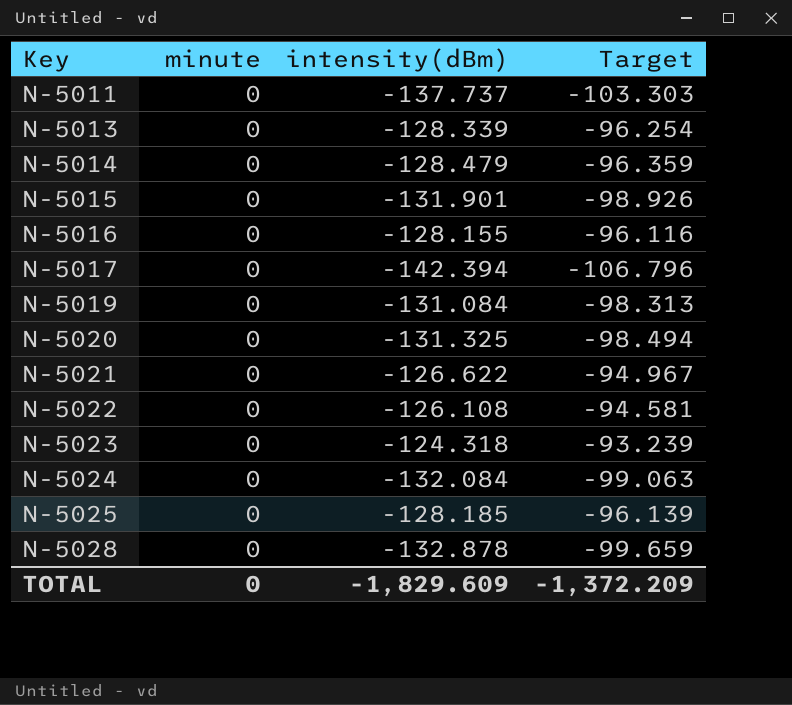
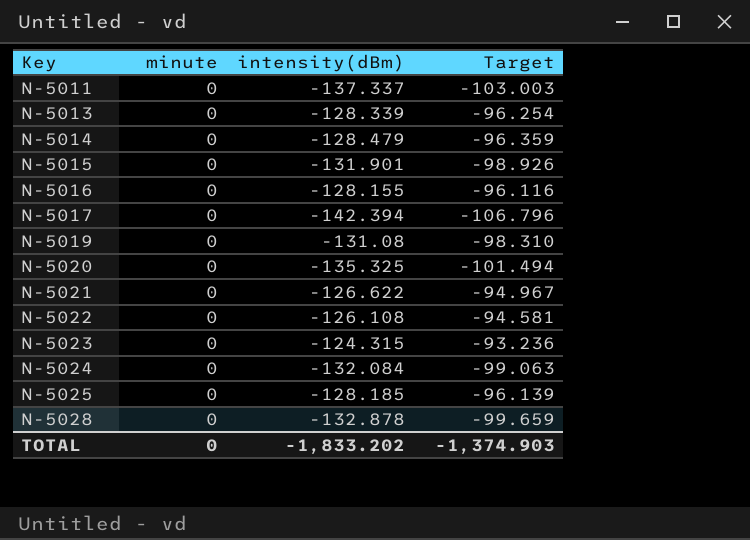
N-5011 | intensity(dBm): -137.737 -> -137.337
N-5011 | Target: -103.303 -> -103.003
N-5019 | intensity(dBm): -131.084 -> -131.08
N-5019 | Target: -98.313 -> -98.310
N-5020 | intensity(dBm): -131.325 -> -135.325
N-5020 | Target: -98.494 -> -101.494
N-5023 | intensity(dBm): -124.318 -> -124.315
N-5023 | Target: -93.239 -> -93.236
TOTAL | intensity(dBm): -1,829.609 -> -1,833.202
TOTAL | Target: -1,372.209 -> -1,374.903

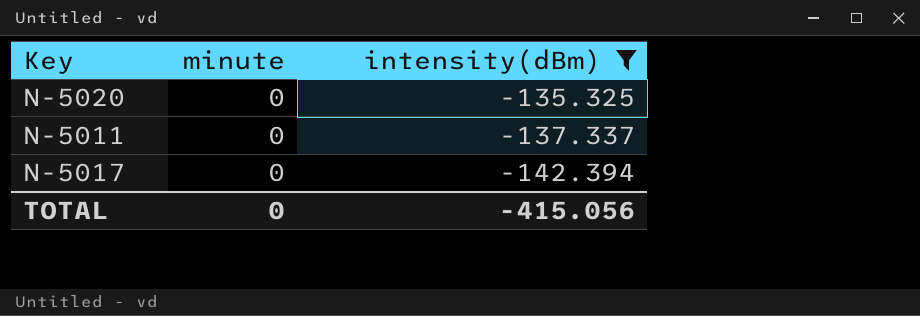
filter: none -> intensity(dBm) <= -135.325
row order: Key ascending -> intensity(dBm) descending
column Target | formula: [intensity(dBm)] * 0.75 -> none
TOTAL | intensity(dBm): -1,833.202 -> -415.056

